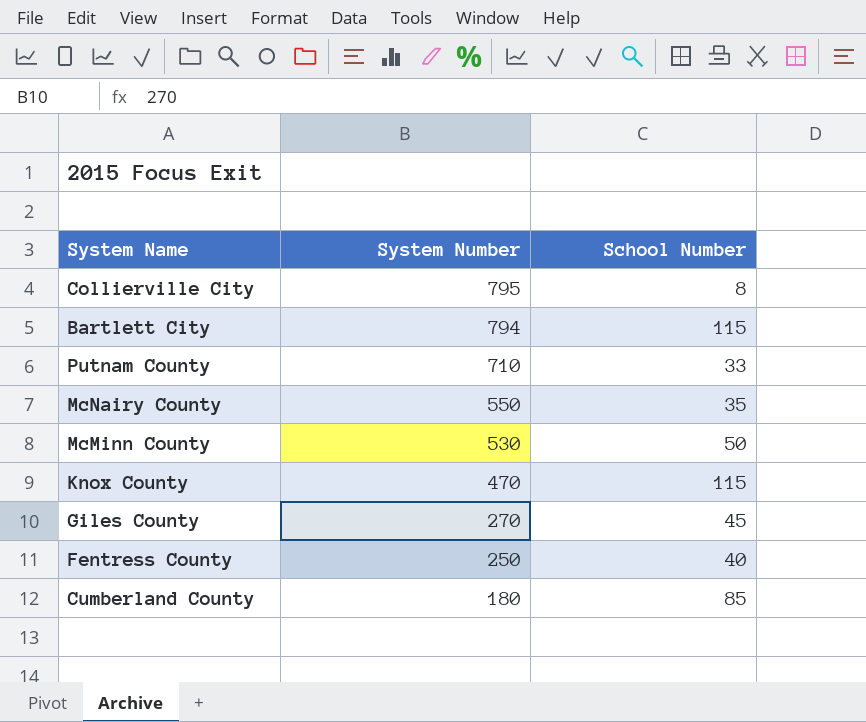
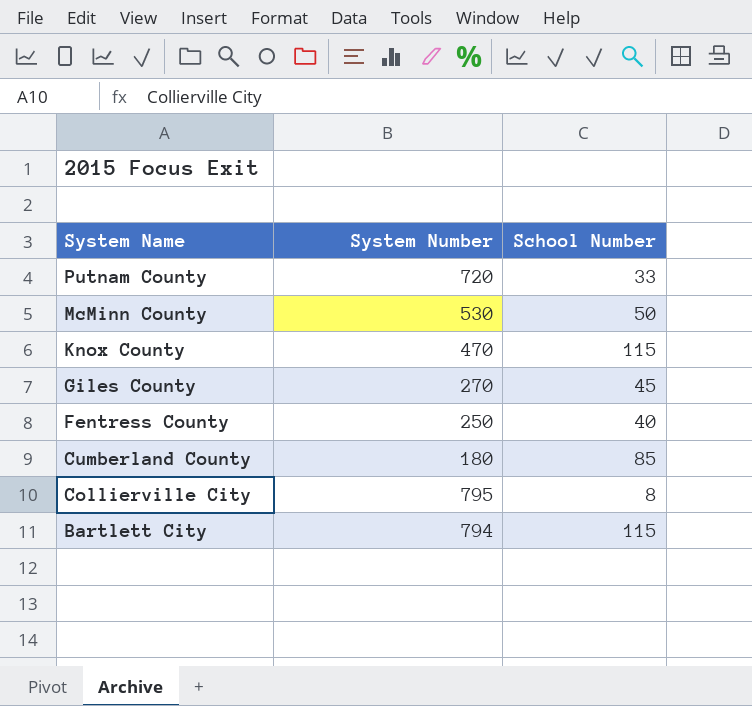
row order: System Number descending -> System Name descending
row McNairy County: 550 | 35 -> none
Putnam County | System Number: 710 -> 720

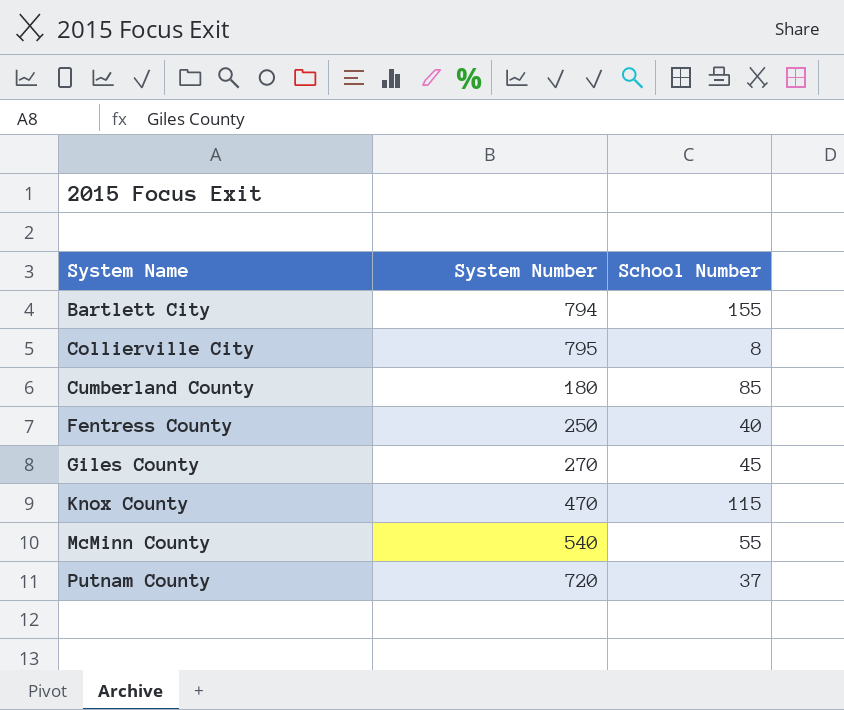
row order: System Name descending -> System Name ascending
Bartlett City | School Number: 115 -> 155
McMinn County | System Number: 530 -> 540
McMinn County | School Number: 50 -> 55
Putnam County | School Number: 33 -> 37

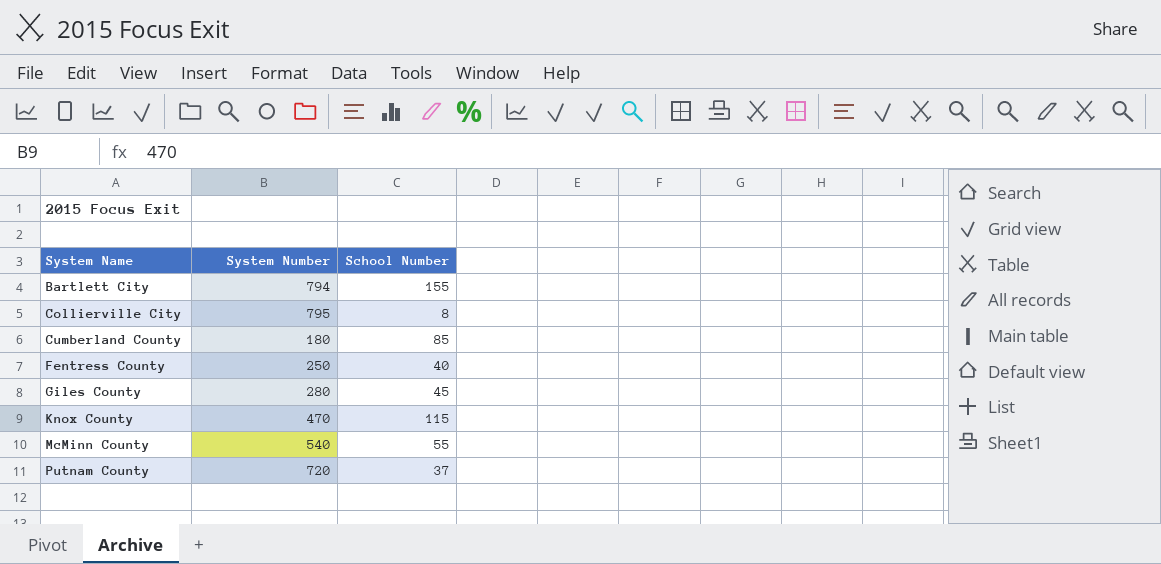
Giles County | System Number: 270 -> 280

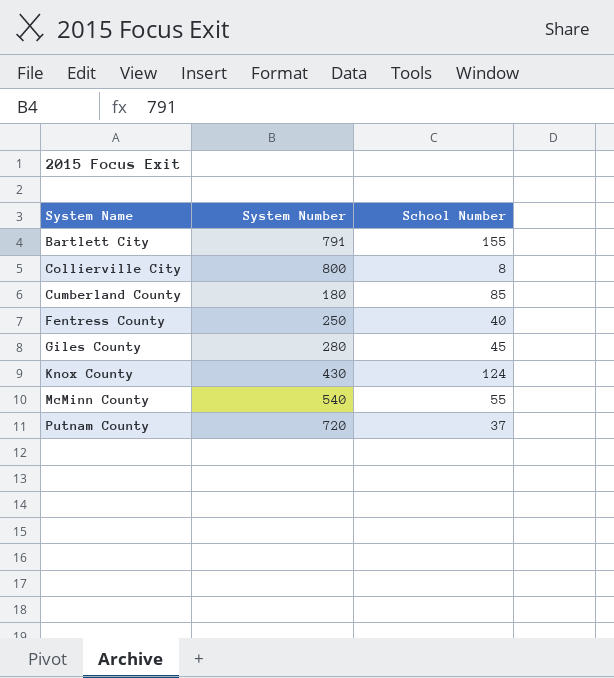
Bartlett City | System Number: 794 -> 791
Collierville City | System Number: 795 -> 800
Knox County | System Number: 470 -> 430
Knox County | School Number: 115 -> 124

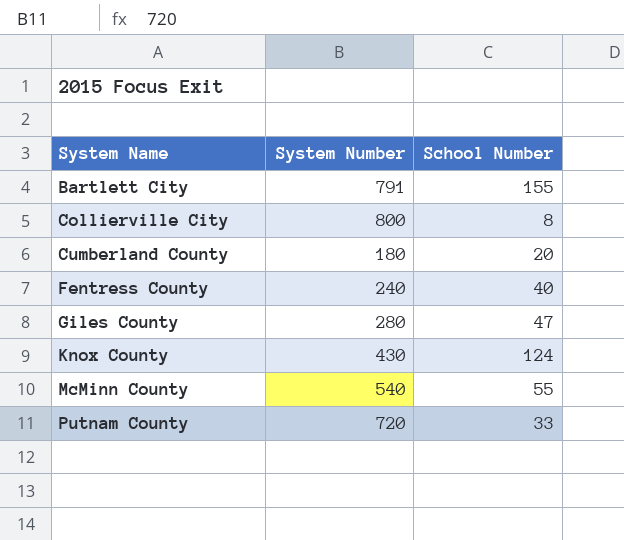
Cumberland County | School Number: 85 -> 20
Fentress County | System Number: 250 -> 240
Giles County | School Number: 45 -> 47
Putnam County | School Number: 37 -> 33

